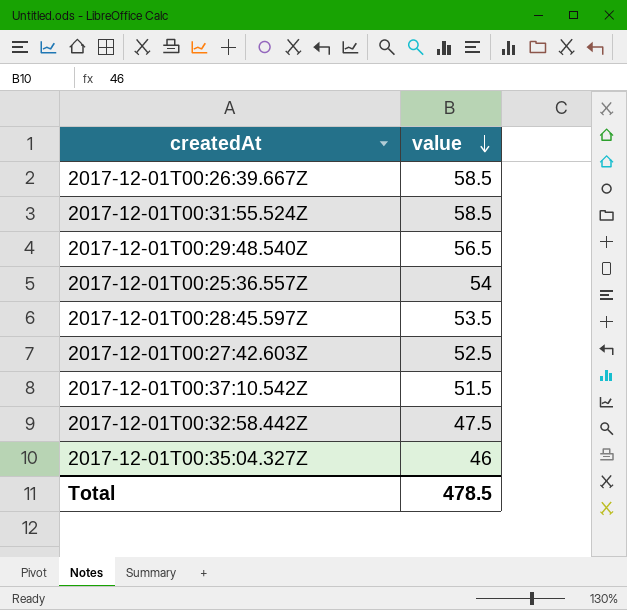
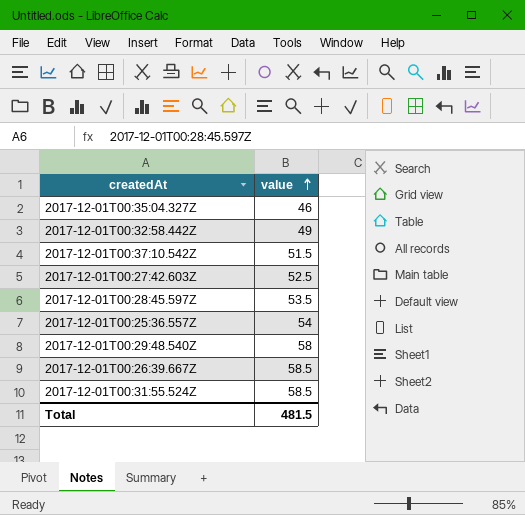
row order: value descending -> value ascending
2017-12-01T00:32:58.442Z | value: 47.5 -> 49
2017-12-01T00:29:48.540Z | value: 56.5 -> 58
Total | value: 478.5 -> 481.5

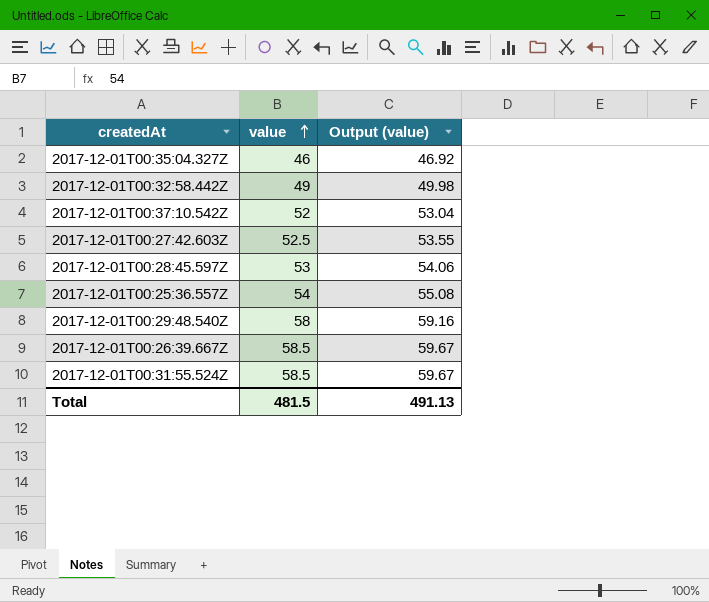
column Output (value) | formula: none -> [value] * 1.02
2017-12-01T00:37:10.542Z | value: 51.5 -> 52
2017-12-01T00:28:45.597Z | value: 53.5 -> 53

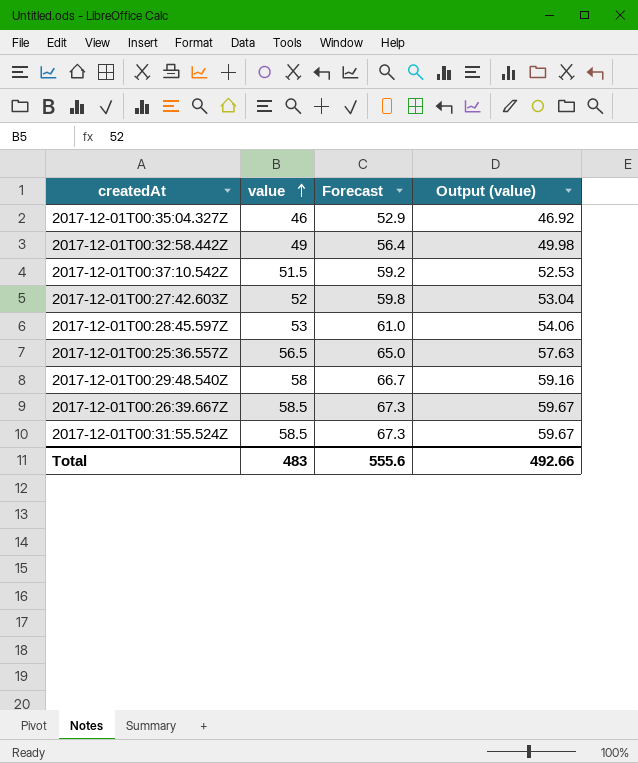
column Forecast | formula: none -> [value] * 1.15
2017-12-01T00:37:10.542Z | value: 52 -> 51.5
2017-12-01T00:37:10.542Z | Output (value): 53.04 -> 52.53
2017-12-01T00:27:42.603Z | value: 52.5 -> 52
2017-12-01T00:27:42.603Z | Output (value): 53.55 -> 53.04
2017-12-01T00:25:36.557Z | value: 54 -> 56.5
2017-12-01T00:25:36.557Z | Output (value): 55.08 -> 57.63
Total | value: 481.5 -> 483
Total | Output (value): 491.13 -> 492.66

